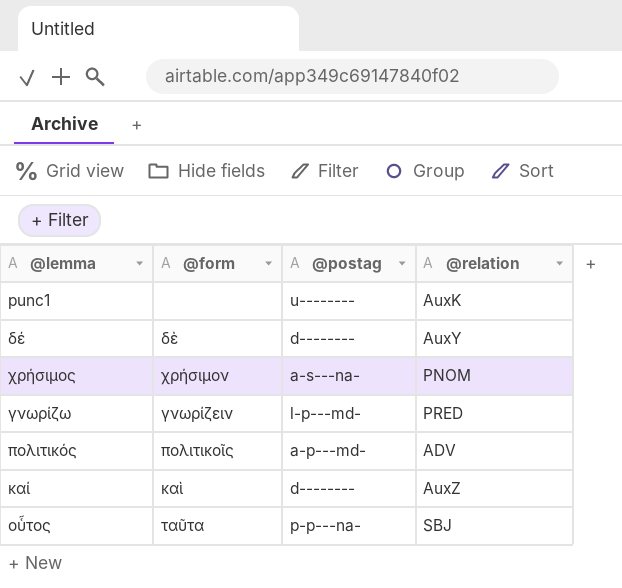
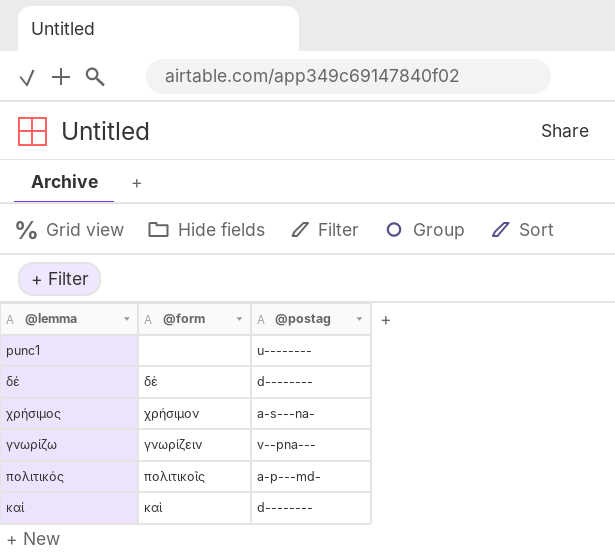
column @relation | position: 4 -> none
row οὗτος: ταῦτα | p-p---na- | SBJ -> none
γνωρίζω | @postag: l-p---md- -> v--pna---

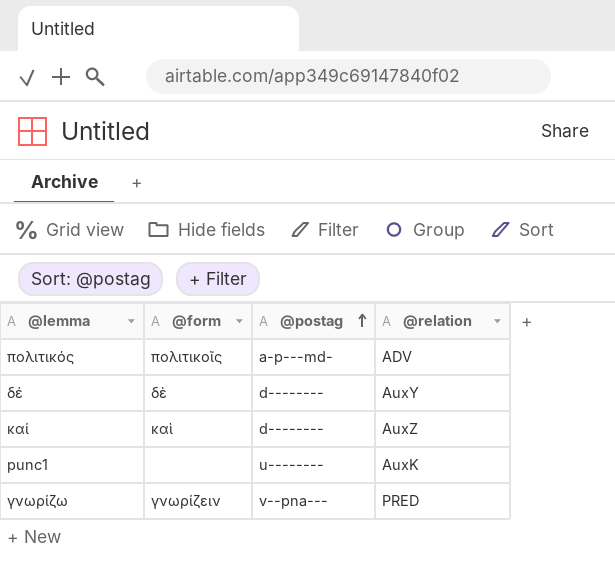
row order: none -> @postag ascending
column @relation | position: none -> 4
row χρήσιμος: χρήσιμον | a-s---na- -> none

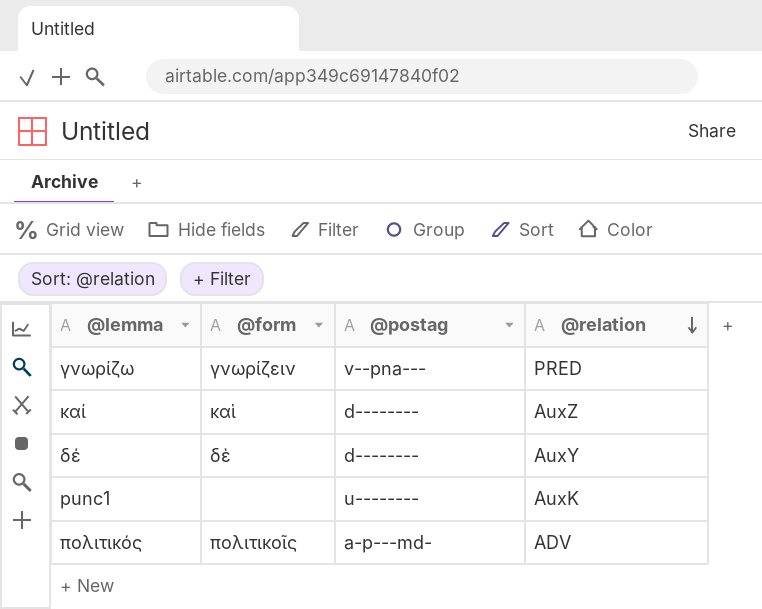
row order: @postag ascending -> @relation descending

